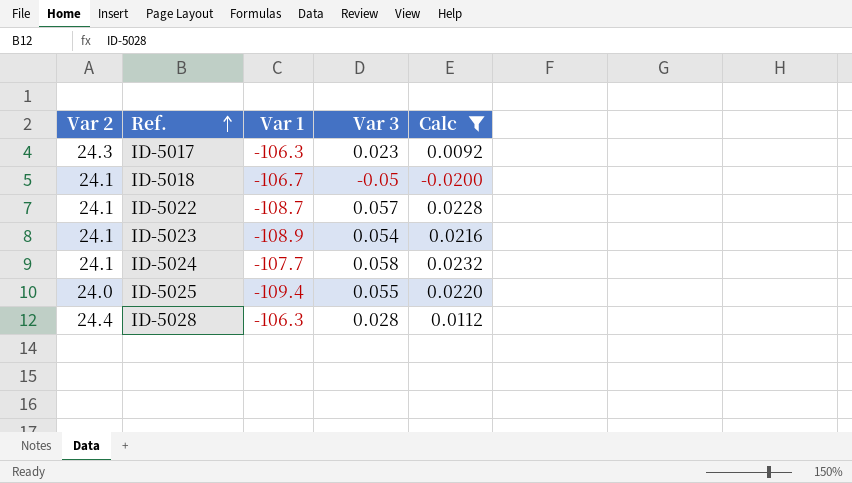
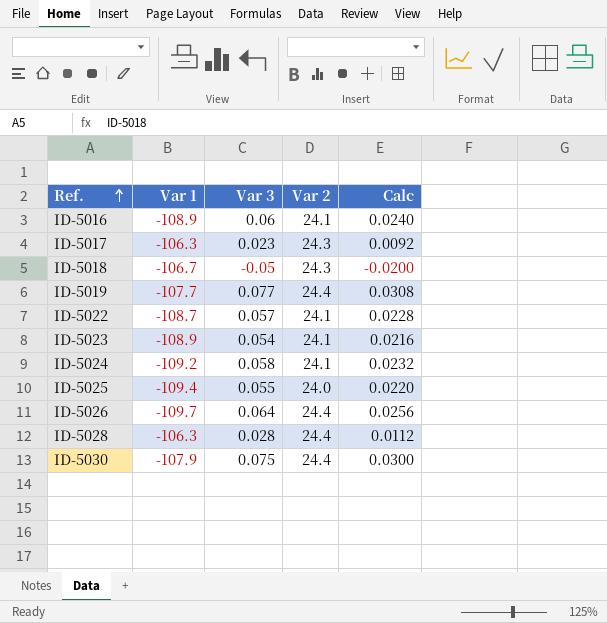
filter: Calc <= 0.0232 -> none
column Var 2 | position: 1 -> 4
ID-5018 | Var 2: 24.1 -> 24.3
ID-5024 | Var 1: -107.7 -> -109.2

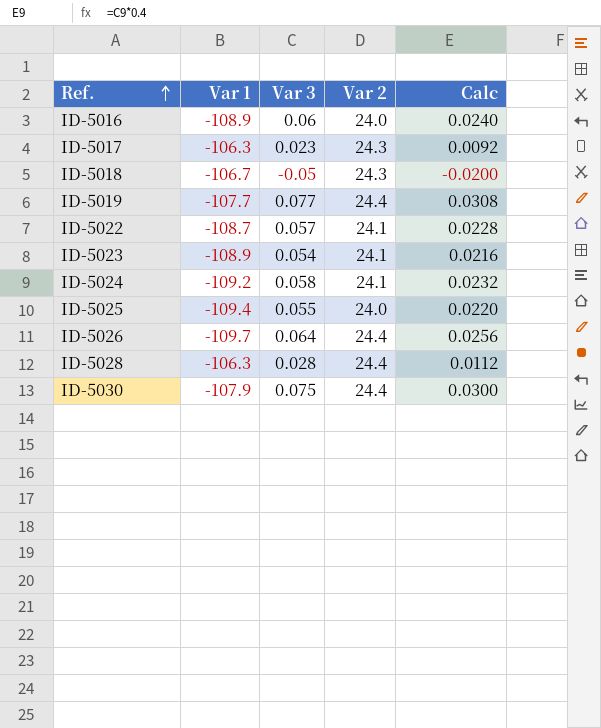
ID-5016 | Var 2: 24.1 -> 24.0

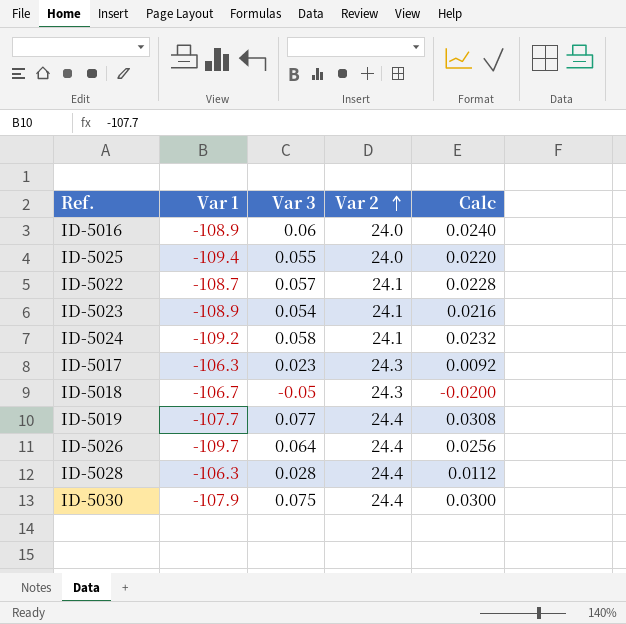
row order: Ref. ascending -> Var 2 ascending

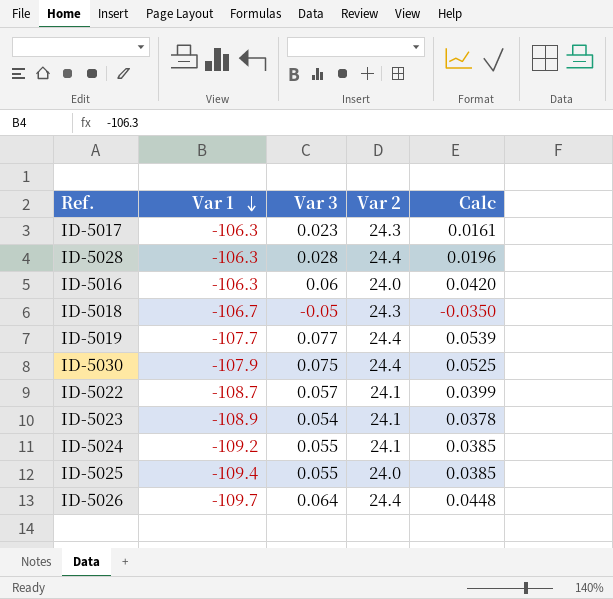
row order: Var 2 ascending -> Var 1 descending
column Calc | formula: [Var 3] * 0.4 -> [Var 3] * 0.7
ID-5016 | Var 1: -108.9 -> -106.3
ID-5024 | Var 3: 0.058 -> 0.055

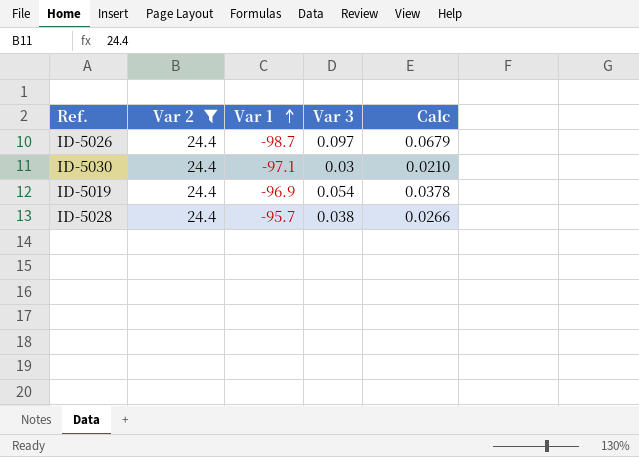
filter: none -> Var 2 = 24.4
row order: Var 1 descending -> Var 1 ascending
column Var 2 | position: 4 -> 2
ID-5026 | Var 1: -109.7 -> -98.7
ID-5026 | Var 3: 0.064 -> 0.097
ID-5026 | Calc: 0.0448 -> 0.0679
ID-5030 | Var 1: -107.9 -> -97.1
ID-5030 | Var 3: 0.075 -> 0.03
ID-5030 | Calc: 0.0525 -> 0.0210
ID-5019 | Var 1: -107.7 -> -96.9
ID-5019 | Var 3: 0.077 -> 0.054
ID-5019 | Calc: 0.0539 -> 0.0378
ID-5028 | Var 1: -106.3 -> -95.7
ID-5028 | Var 3: 0.028 -> 0.038
ID-5028 | Calc: 0.0196 -> 0.0266

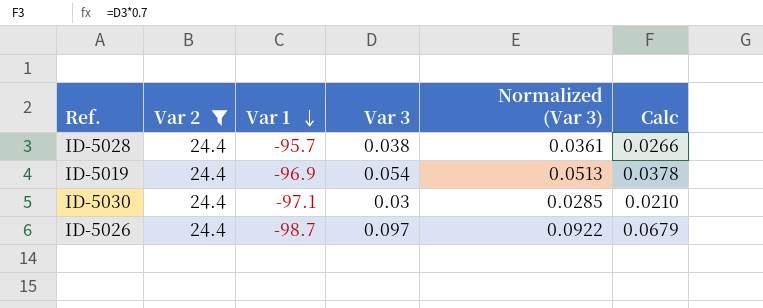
row order: Var 1 ascending -> Var 1 descending
column Normalized (Var 3) | formula: none -> [Var 3] * 0.95

